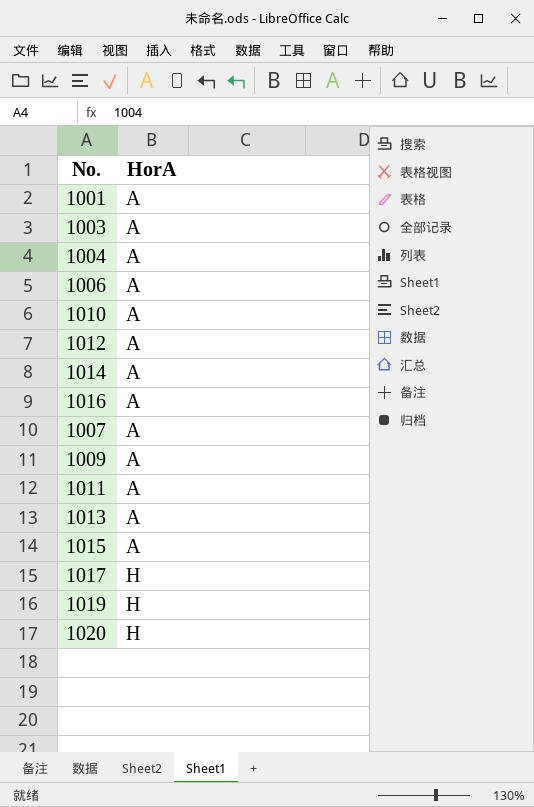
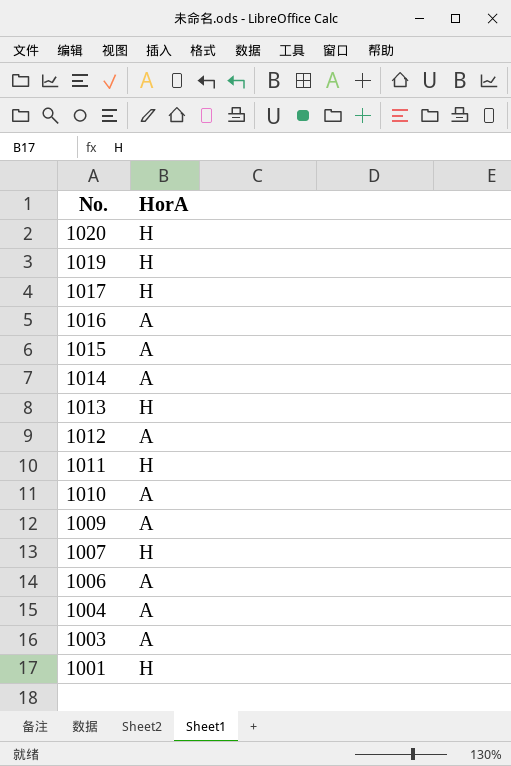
row order: HorA ascending -> No. descending
1013 | HorA: A -> H
1011 | HorA: A -> H
1007 | HorA: A -> H
1001 | HorA: A -> H

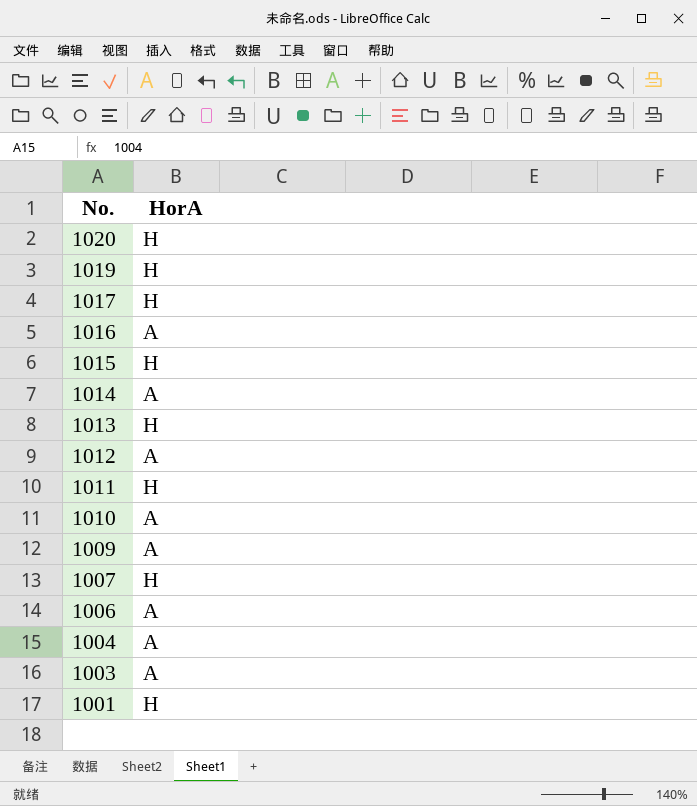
1015 | HorA: A -> H

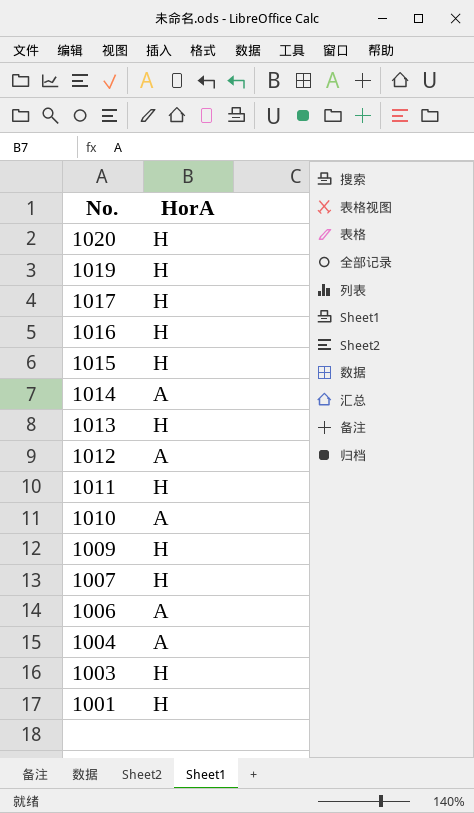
1016 | HorA: A -> H
1009 | HorA: A -> H
1003 | HorA: A -> H

